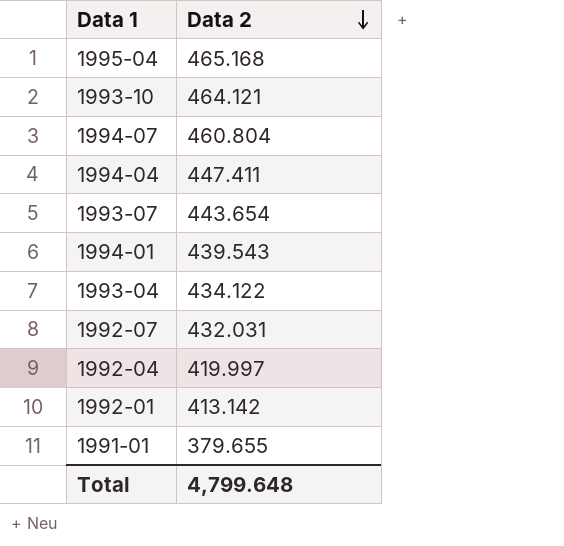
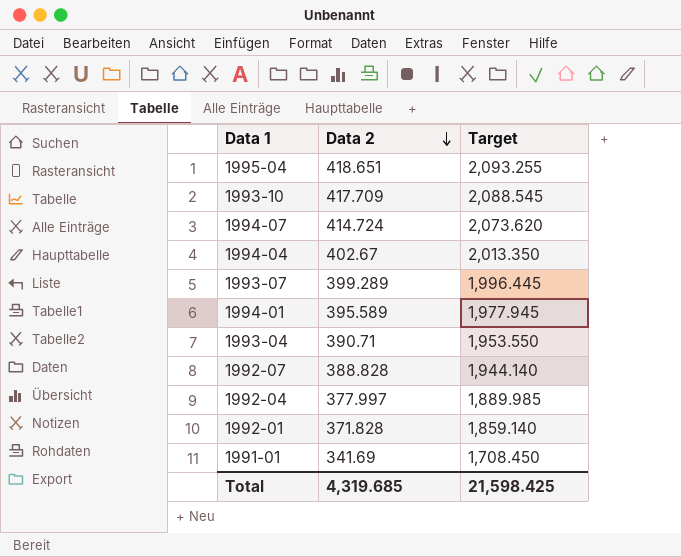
column Target | formula: none -> [Data 2] * 5
1995-04 | Data 2: 465.168 -> 418.651
1993-10 | Data 2: 464.121 -> 417.709
1994-07 | Data 2: 460.804 -> 414.724
1994-04 | Data 2: 447.411 -> 402.67
1993-07 | Data 2: 443.654 -> 399.289
1994-01 | Data 2: 439.543 -> 395.589
1993-04 | Data 2: 434.122 -> 390.71
1992-07 | Data 2: 432.031 -> 388.828
1992-04 | Data 2: 419.997 -> 377.997
1992-01 | Data 2: 413.142 -> 371.828
1991-01 | Data 2: 379.655 -> 341.69
Total | Data 2: 4,799.648 -> 4,319.685

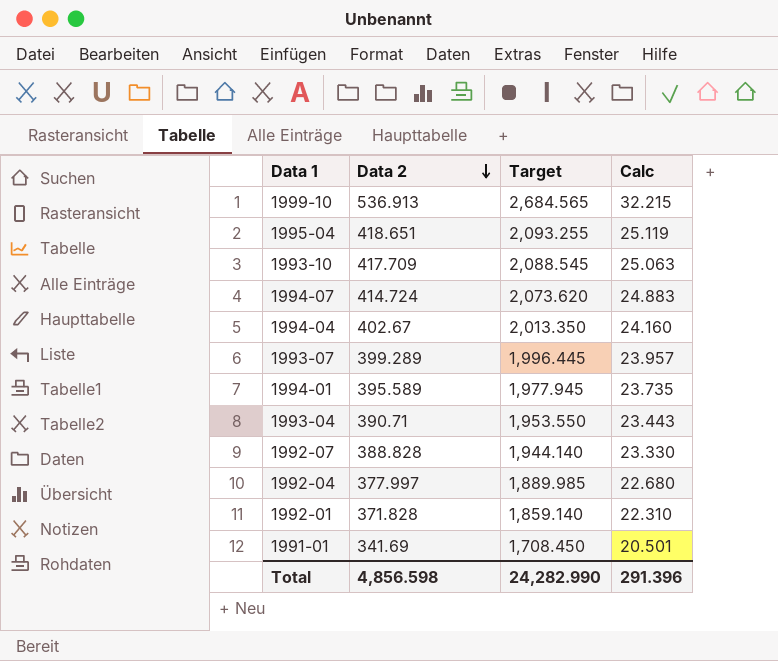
column Calc | formula: none -> [Data 2] * 0.06
row 1999-10: none -> 536.913 | 2,684.565 | 32.215
Total | Data 2: 4,319.685 -> 4,856.598
Total | Target: 21,598.425 -> 24,282.990

